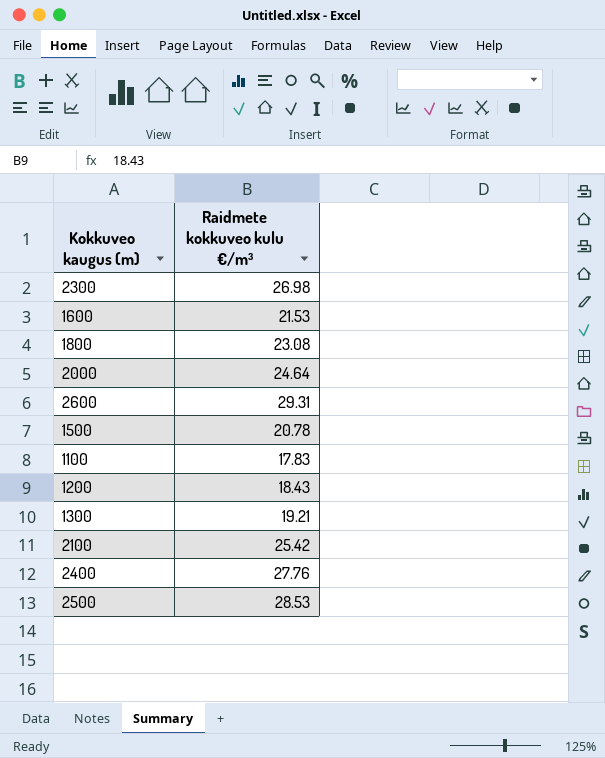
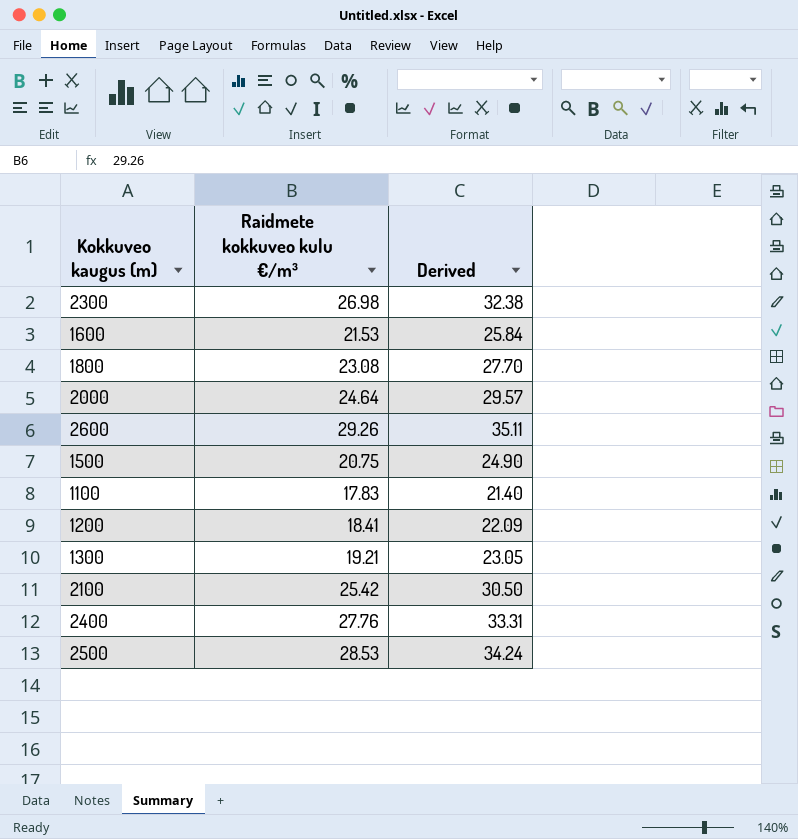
column Derived | formula: none -> [Raidmete kokkuveo kulu €/m³] * 1.2
2600 | Raidmete kokkuveo kulu €/m³: 29.31 -> 29.26
1500 | Raidmete kokkuveo kulu €/m³: 20.78 -> 20.75
1200 | Raidmete kokkuveo kulu €/m³: 18.43 -> 18.41

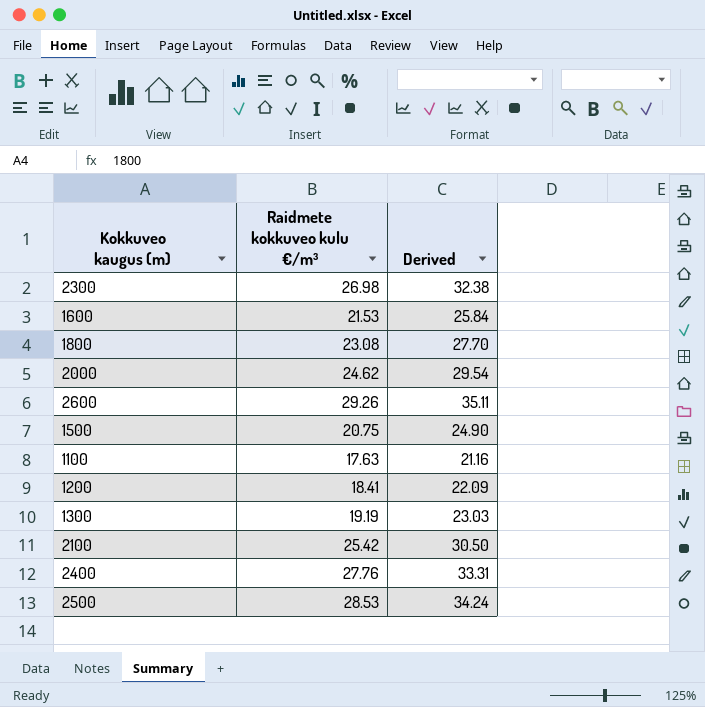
2000 | Raidmete kokkuveo kulu €/m³: 24.64 -> 24.62
2000 | Derived: 29.57 -> 29.54
1100 | Raidmete kokkuveo kulu €/m³: 17.83 -> 17.63
1100 | Derived: 21.40 -> 21.16
1300 | Raidmete kokkuveo kulu €/m³: 19.21 -> 19.19
1300 | Derived: 23.05 -> 23.03

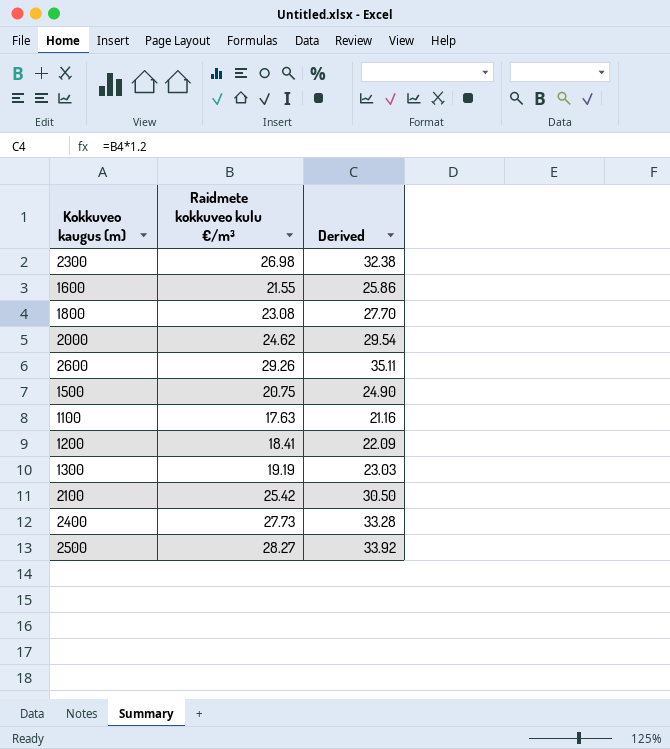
1600 | Raidmete kokkuveo kulu €/m³: 21.53 -> 21.55
1600 | Derived: 25.84 -> 25.86
2400 | Raidmete kokkuveo kulu €/m³: 27.76 -> 27.73
2400 | Derived: 33.31 -> 33.28
2500 | Raidmete kokkuveo kulu €/m³: 28.53 -> 28.27
2500 | Derived: 34.24 -> 33.92

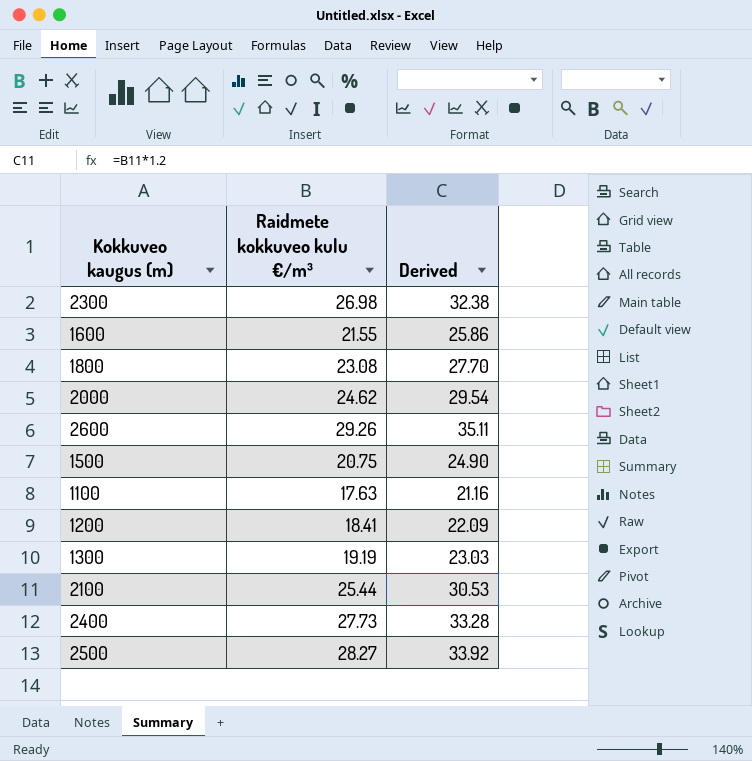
2100 | Raidmete kokkuveo kulu €/m³: 25.42 -> 25.44
2100 | Derived: 30.50 -> 30.53

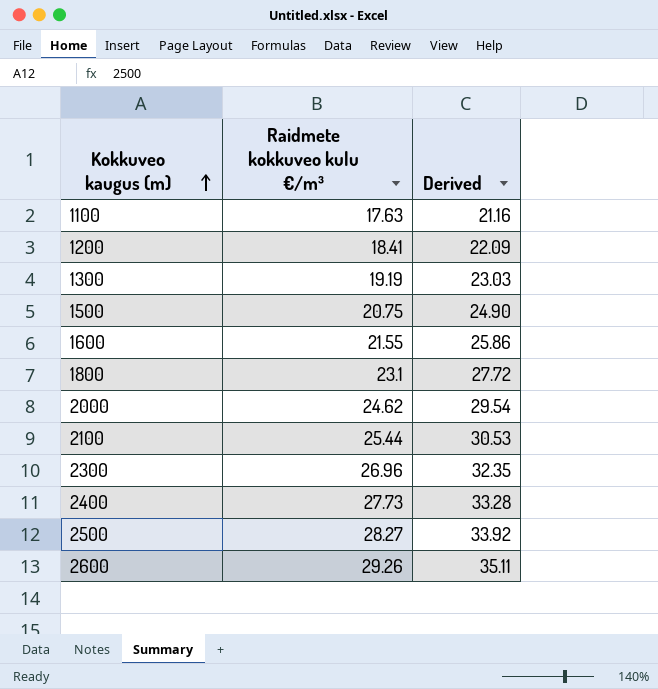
row order: none -> Kokkuveo kaugus (m) ascending
1800 | Raidmete kokkuveo kulu €/m³: 23.08 -> 23.1
1800 | Derived: 27.70 -> 27.72
2300 | Raidmete kokkuveo kulu €/m³: 26.98 -> 26.96
2300 | Derived: 32.38 -> 32.35

